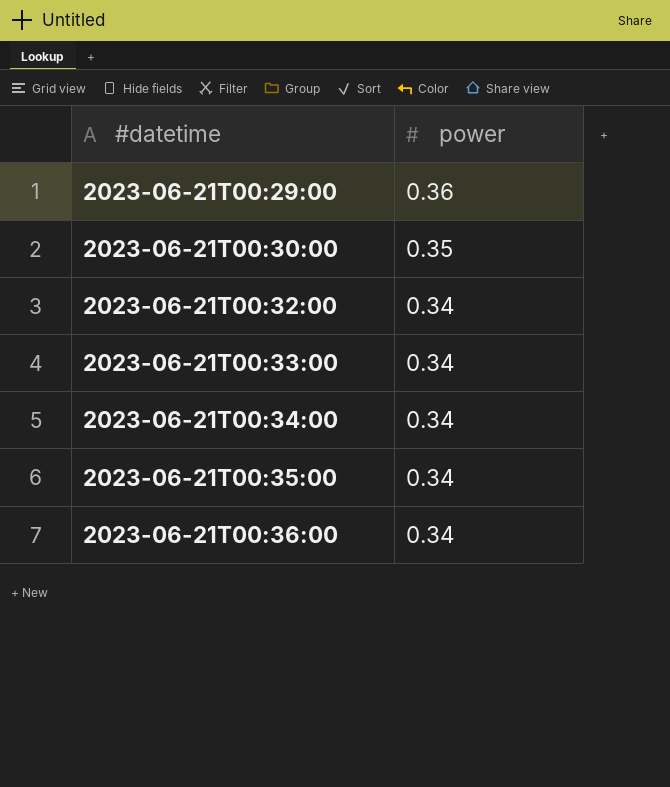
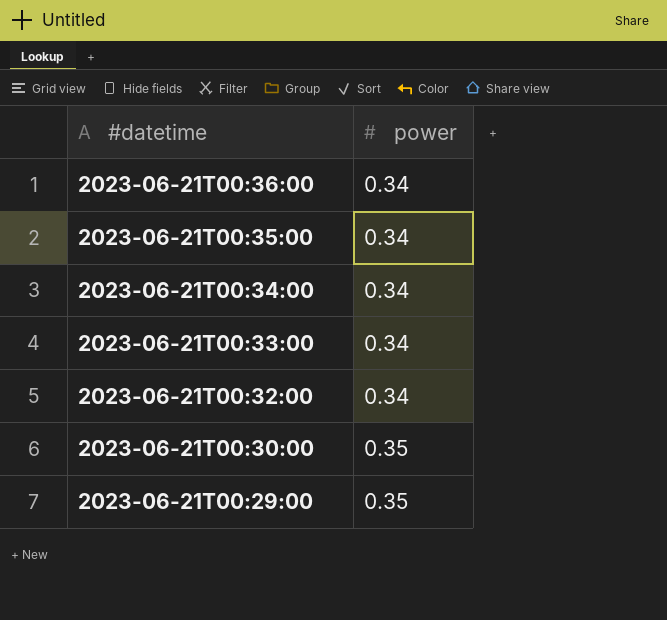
row order: #datetime ascending -> #datetime descending
2023-06-21T00:29:00 | power: 0.36 -> 0.35

